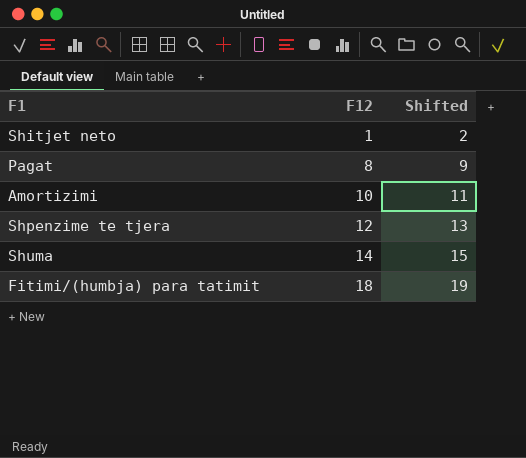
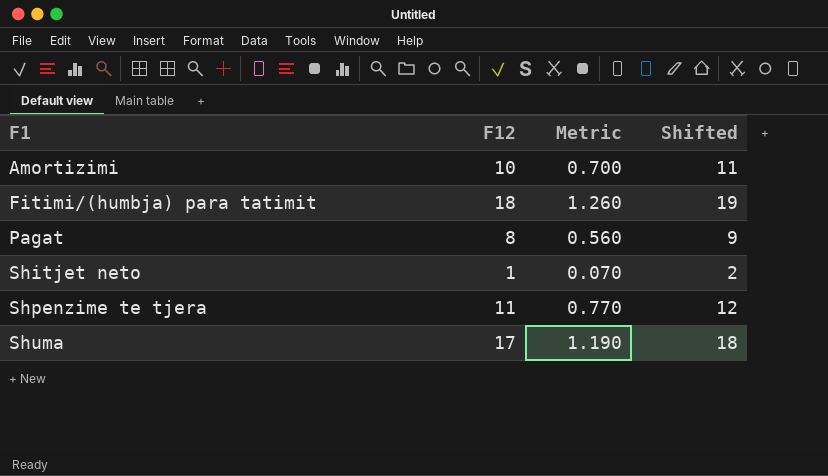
row order: F12 ascending -> F1 ascending
column Metric | formula: none -> [F12] * 0.07
Shpenzime te tjera | F12: 12 -> 11
Shpenzime te tjera | Shifted: 13 -> 12
Shuma | F12: 14 -> 17
Shuma | Shifted: 15 -> 18

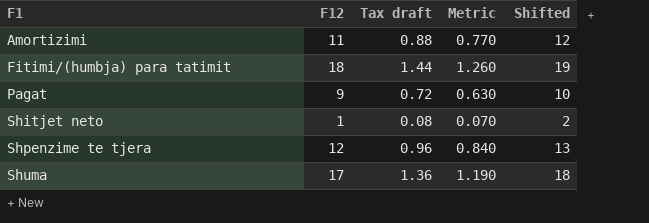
column Tax draft | formula: none -> [F12] * 0.08
Amortizimi | F12: 10 -> 11
Amortizimi | Metric: 0.700 -> 0.770
Amortizimi | Shifted: 11 -> 12
Pagat | F12: 8 -> 9
Pagat | Metric: 0.560 -> 0.630
Pagat | Shifted: 9 -> 10
Shpenzime te tjera | F12: 11 -> 12
Shpenzime te tjera | Metric: 0.770 -> 0.840
Shpenzime te tjera | Shifted: 12 -> 13

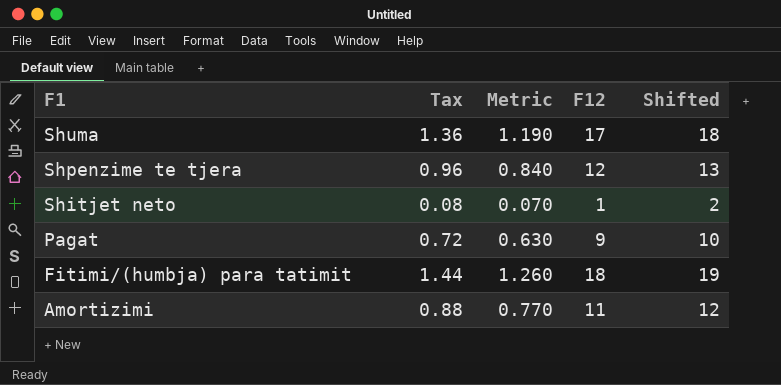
row order: F1 ascending -> F1 descending
column name: Tax draft -> Tax
column F12 | position: 2 -> 4

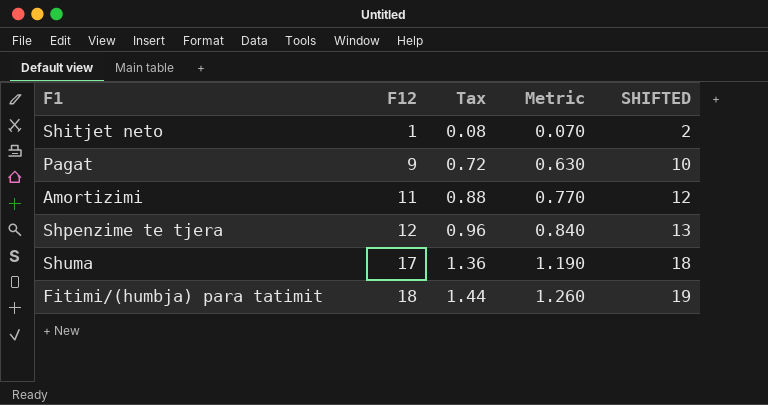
row order: F1 descending -> F12 ascending
column F12 | position: 4 -> 2
column name: Shifted -> SHIFTED

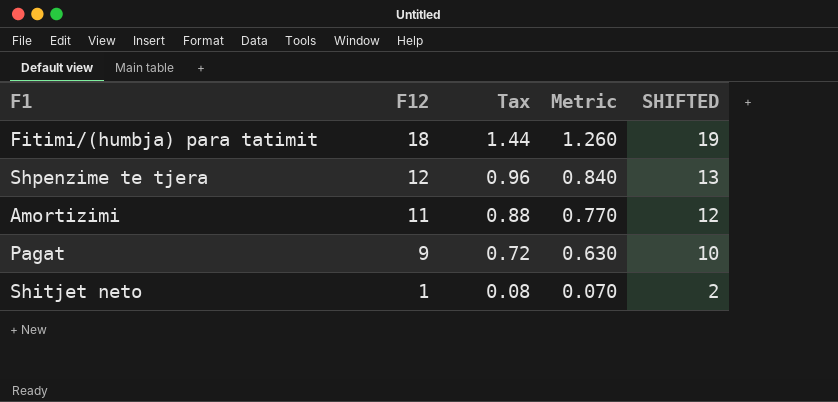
row order: F12 ascending -> F12 descending
row Shuma: 17 | 1.36 | 1.190 | 18 -> none

